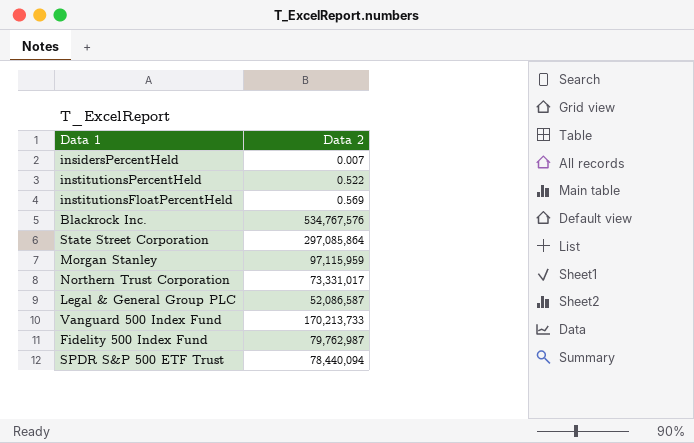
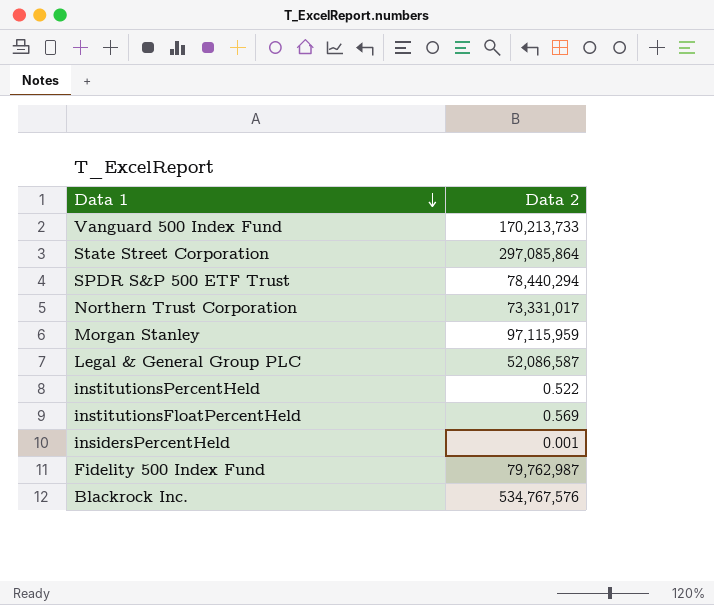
row order: none -> Data 1 descending
SPDR S&P 500 ETF Trust | Data 2: 78,440,094 -> 78,440,294
insidersPercentHeld | Data 2: 0.007 -> 0.001

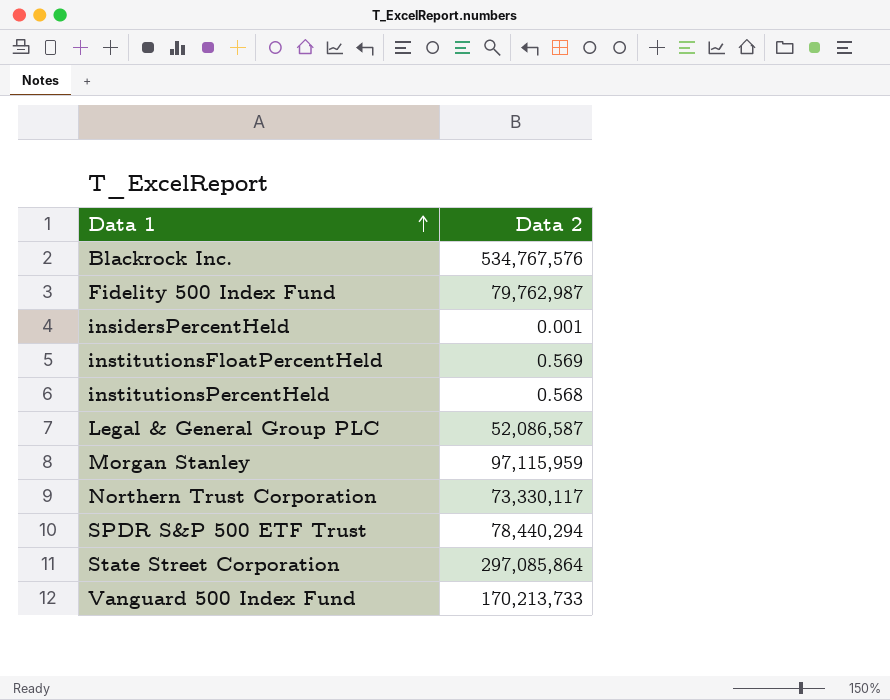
row order: Data 1 descending -> Data 1 ascending
institutionsPercentHeld | Data 2: 0.522 -> 0.568
Northern Trust Corporation | Data 2: 73,331,017 -> 73,330,117

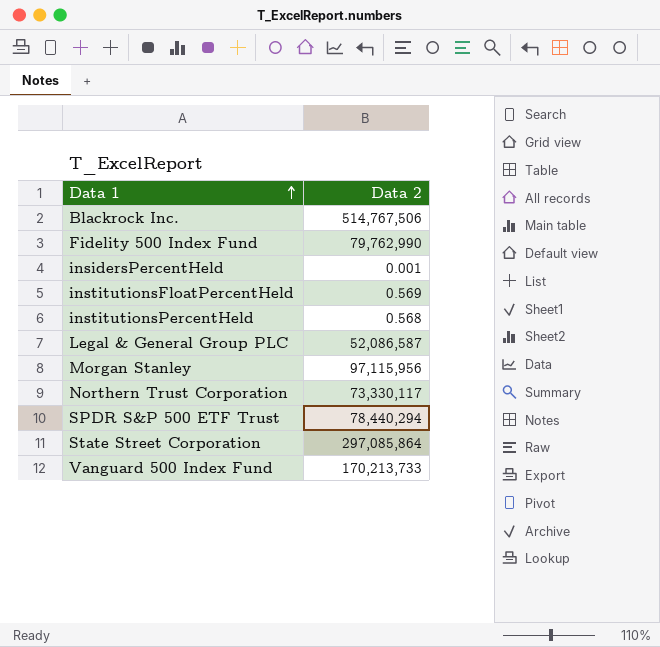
Blackrock Inc. | Data 2: 534,767,576 -> 514,767,506
Fidelity 500 Index Fund | Data 2: 79,762,987 -> 79,762,990
Morgan Stanley | Data 2: 97,115,959 -> 97,115,956

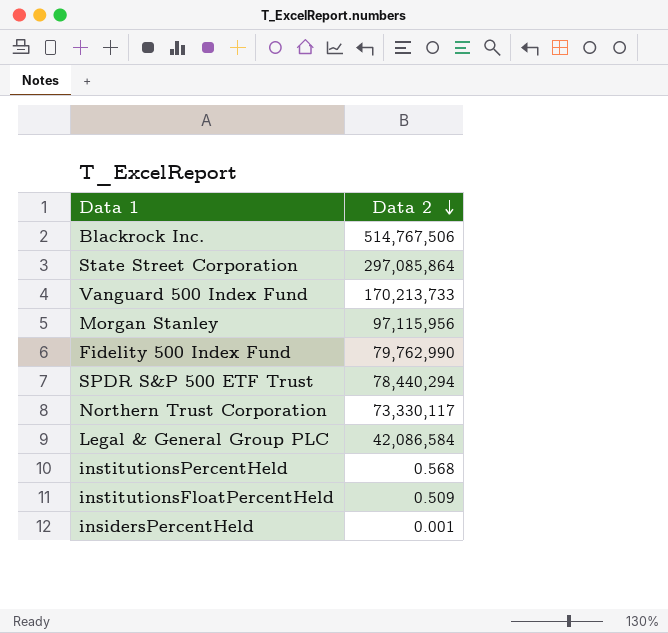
row order: Data 1 ascending -> Data 2 descending
Legal & General Group PLC | Data 2: 52,086,587 -> 42,086,584
institutionsFloatPercentHeld | Data 2: 0.569 -> 0.509

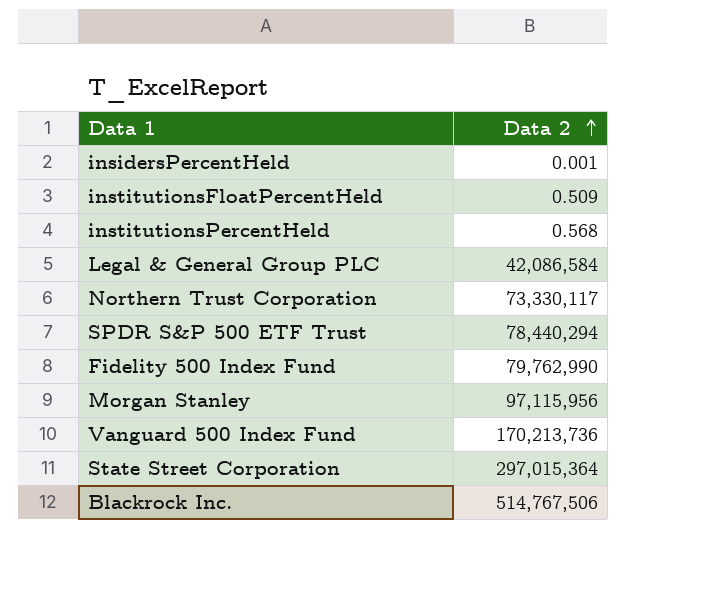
row order: Data 2 descending -> Data 2 ascending
Vanguard 500 Index Fund | Data 2: 170,213,733 -> 170,213,736
State Street Corporation | Data 2: 297,085,864 -> 297,015,364

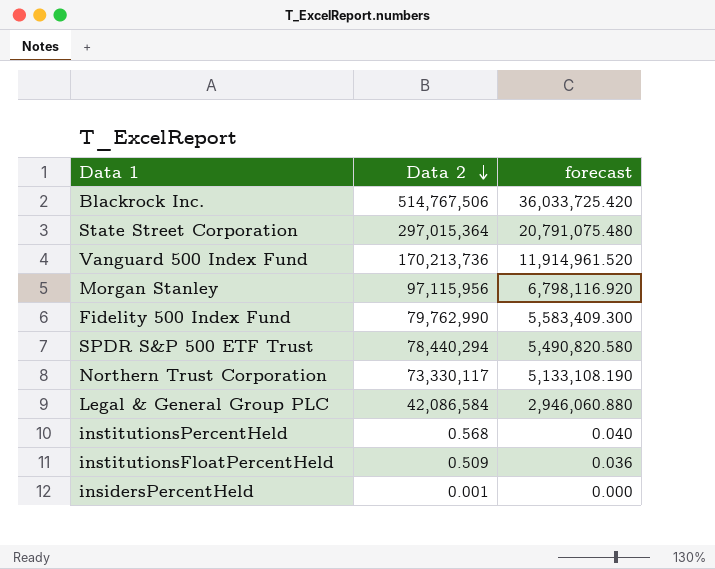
row order: Data 2 ascending -> Data 2 descending
column forecast | formula: none -> [Data 2] * 0.07

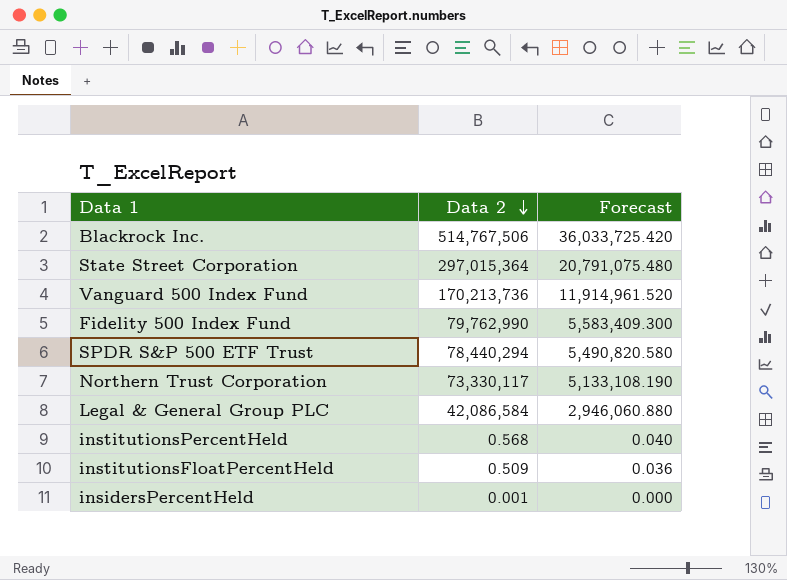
column name: forecast -> Forecast
row Morgan Stanley: 97,115,956 | 6,798,116.920 -> none

